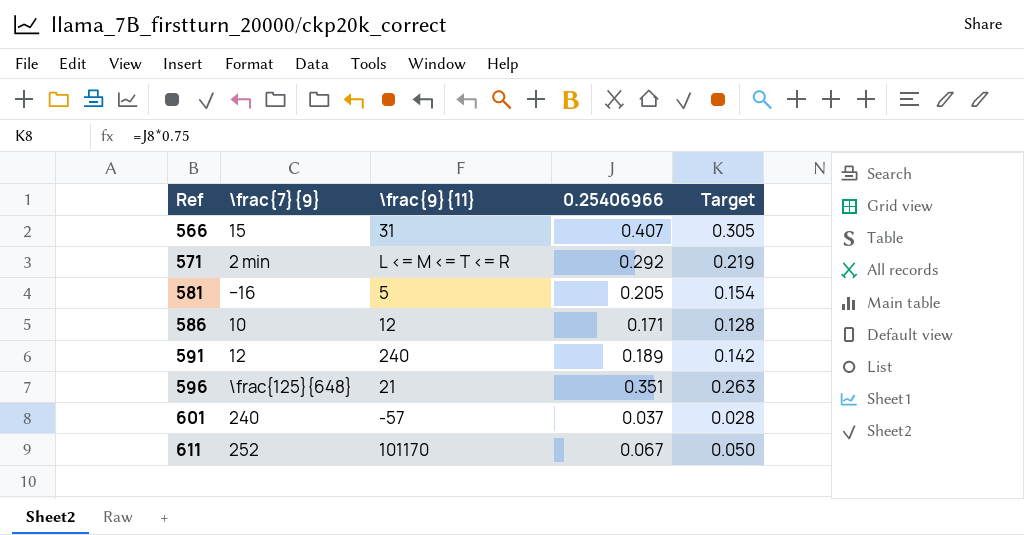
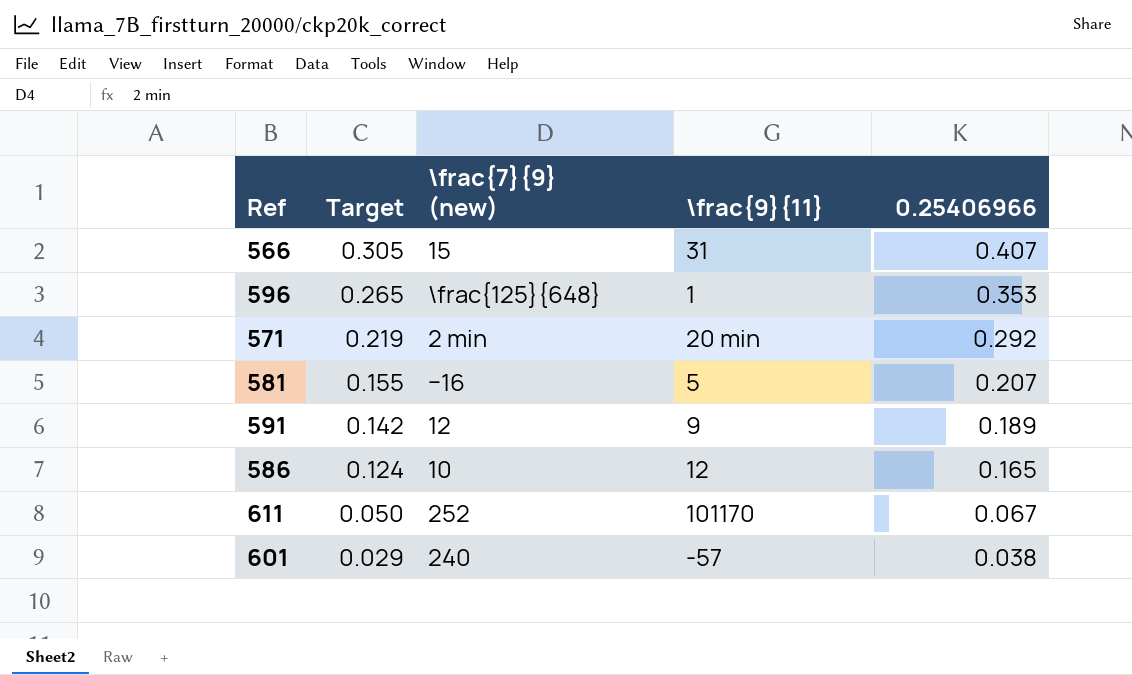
row order: Ref ascending -> Target descending
column Target | position: 5 -> 2
column name: \frac{7}{9} -> \frac{7}{9} (new)
596 | Target: 0.263 -> 0.265
596 | \frac{9}{11}: 21 -> 1
596 | 0.25406966: 0.351 -> 0.353
571 | \frac{9}{11}: L <= M <= T <= R -> 20 min
581 | Target: 0.154 -> 0.155
581 | 0.25406966: 0.205 -> 0.207
591 | \frac{9}{11}: 240 -> 9
586 | Target: 0.128 -> 0.124
586 | 0.25406966: 0.171 -> 0.165
601 | Target: 0.028 -> 0.029
601 | 0.25406966: 0.037 -> 0.038

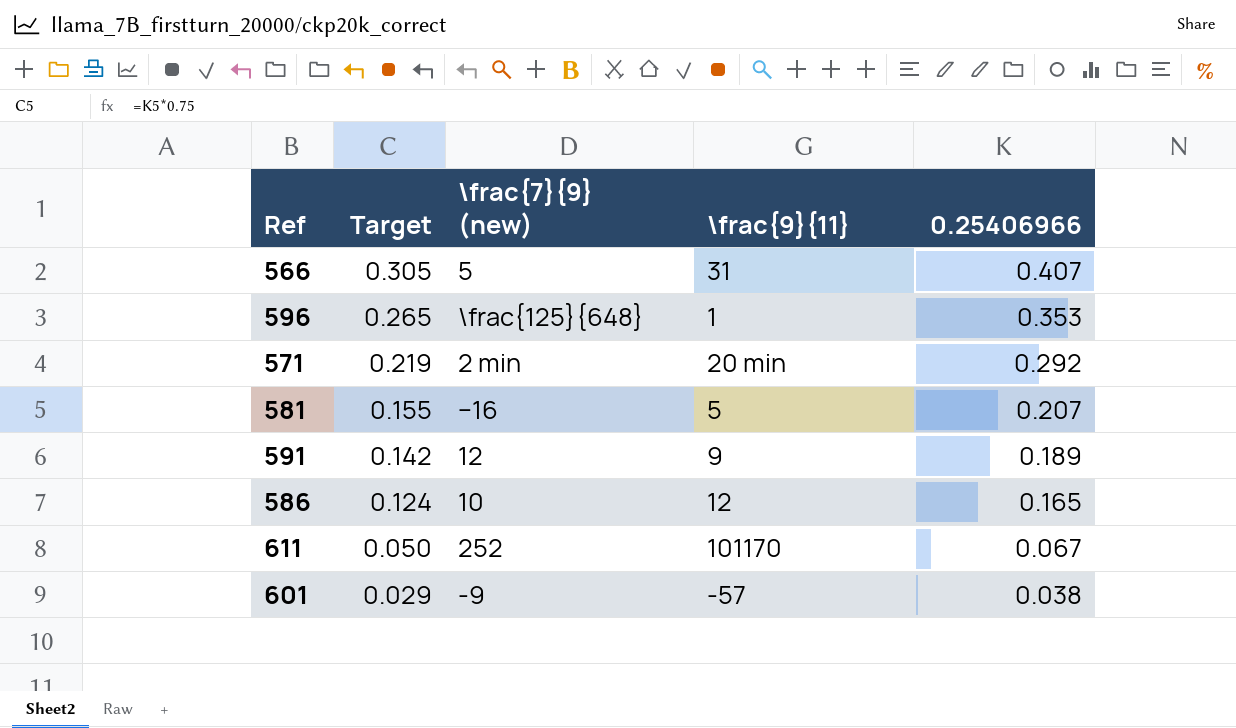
566 | \frac{7}{9} (new): 15 -> 5
601 | \frac{7}{9} (new): 240 -> -9

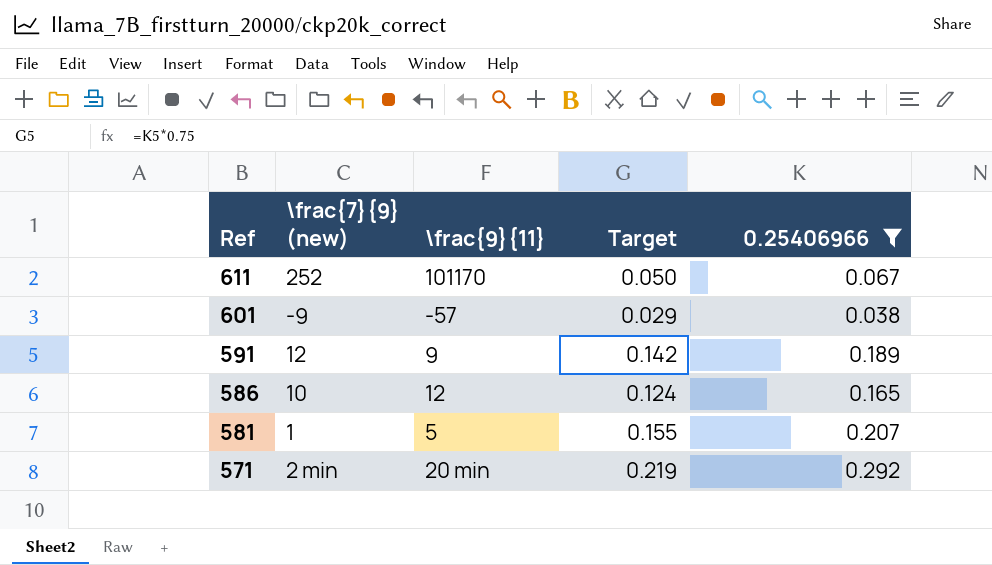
filter: none -> 0.25406966 <= 0.292
row order: Target descending -> Ref descending
column Target | position: 2 -> 4
581 | \frac{7}{9} (new): −16 -> 1

